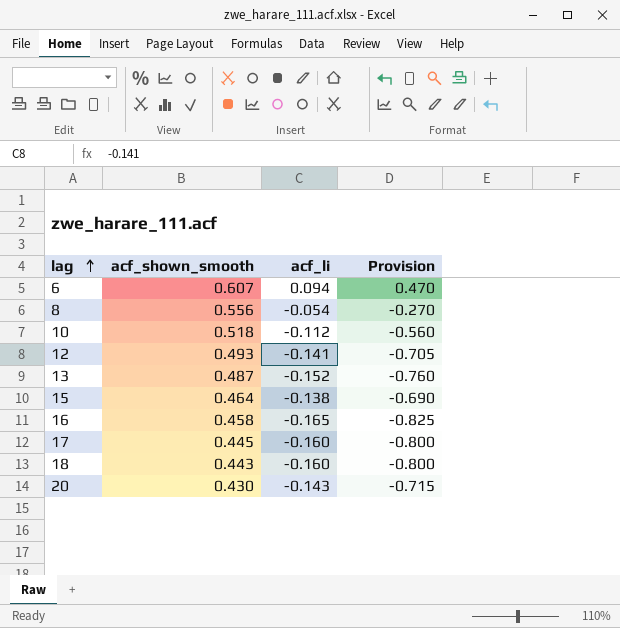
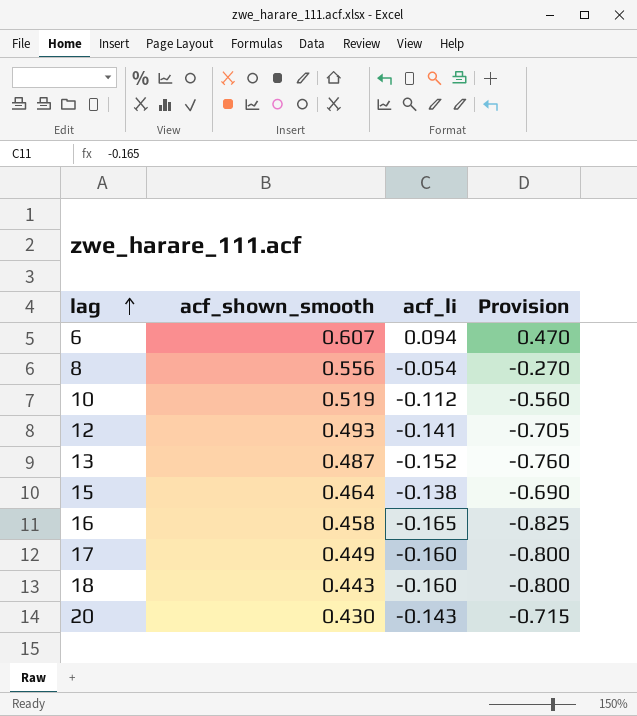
10 | acf_shown_smooth: 0.518 -> 0.519
17 | acf_shown_smooth: 0.445 -> 0.449

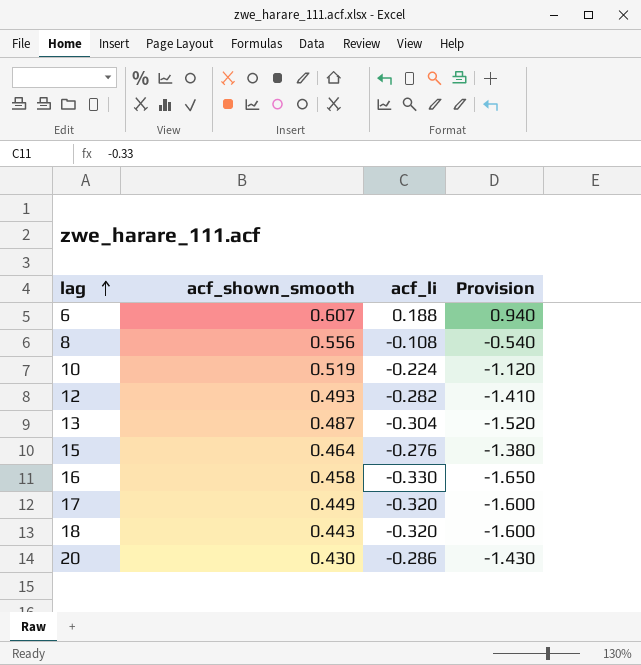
6 | acf_li: 0.094 -> 0.188
6 | Provision: 0.470 -> 0.940
8 | acf_li: -0.054 -> -0.108
8 | Provision: -0.270 -> -0.540
10 | acf_li: -0.112 -> -0.224
10 | Provision: -0.560 -> -1.120
12 | acf_li: -0.141 -> -0.282
12 | Provision: -0.705 -> -1.410
13 | acf_li: -0.152 -> -0.304
13 | Provision: -0.760 -> -1.520
15 | acf_li: -0.138 -> -0.276
15 | Provision: -0.690 -> -1.380
16 | acf_li: -0.165 -> -0.330
16 | Provision: -0.825 -> -1.650
17 | acf_li: -0.160 -> -0.320
17 | Provision: -0.800 -> -1.600
18 | acf_li: -0.160 -> -0.320
18 | Provision: -0.800 -> -1.600
20 | acf_li: -0.143 -> -0.286
20 | Provision: -0.715 -> -1.430

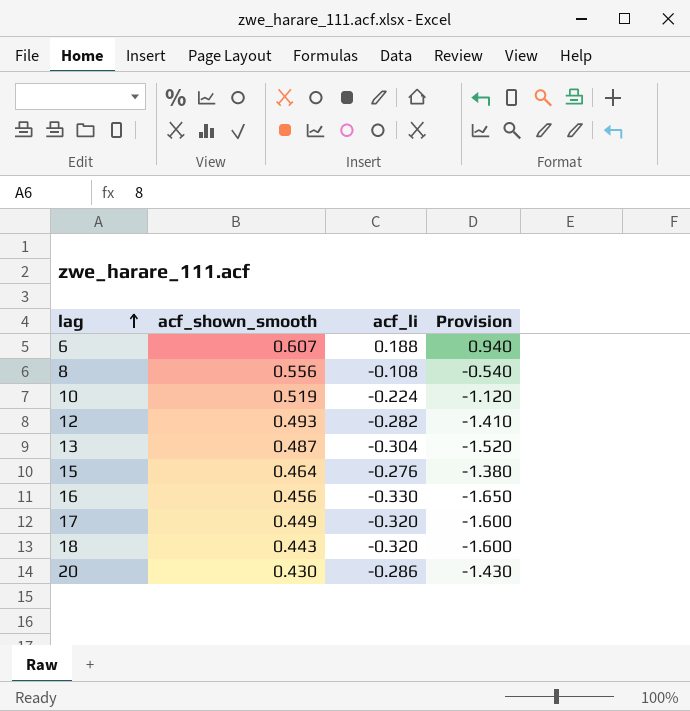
16 | acf_shown_smooth: 0.458 -> 0.456

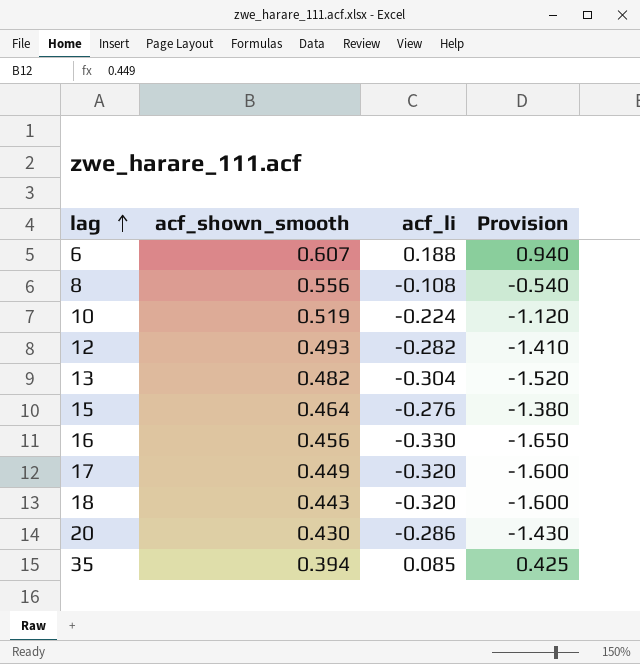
13 | acf_shown_smooth: 0.487 -> 0.482
row 35: none -> 0.394 | 0.085 | 0.425

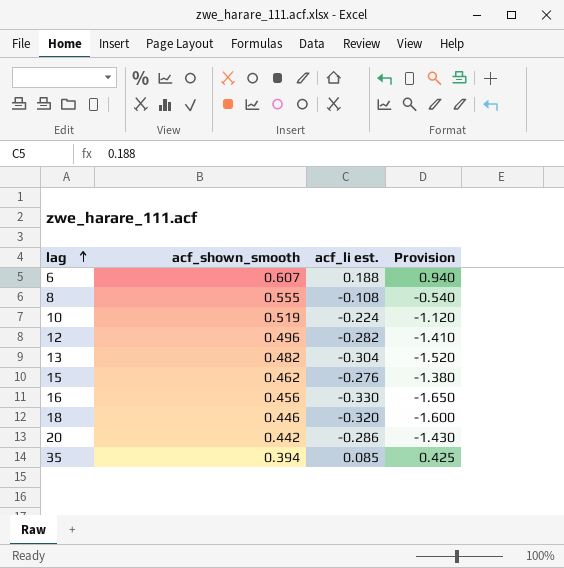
column name: acf_li -> acf_li est.
row 17: 0.449 | -0.320 | -1.600 -> none
8 | acf_shown_smooth: 0.556 -> 0.555
12 | acf_shown_smooth: 0.493 -> 0.496
15 | acf_shown_smooth: 0.464 -> 0.462
18 | acf_shown_smooth: 0.443 -> 0.446
20 | acf_shown_smooth: 0.430 -> 0.442

